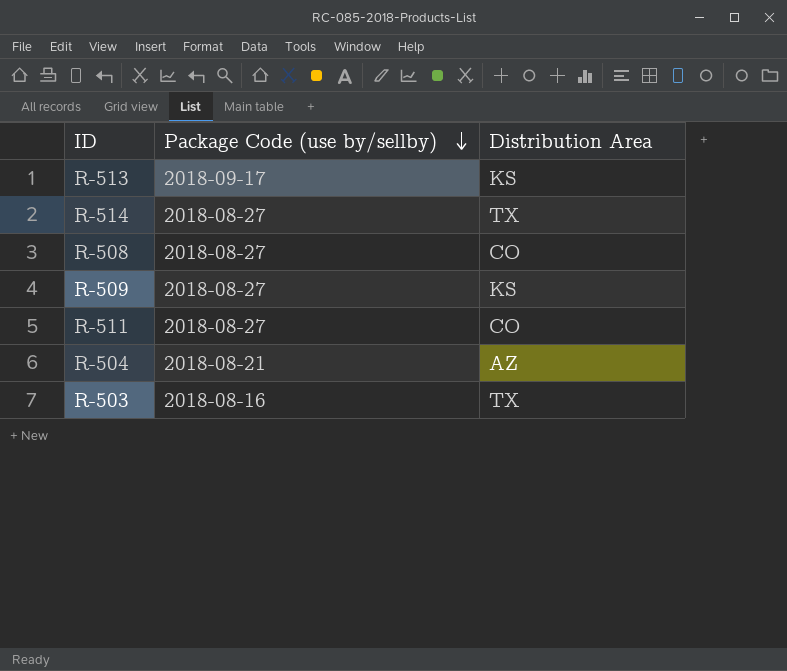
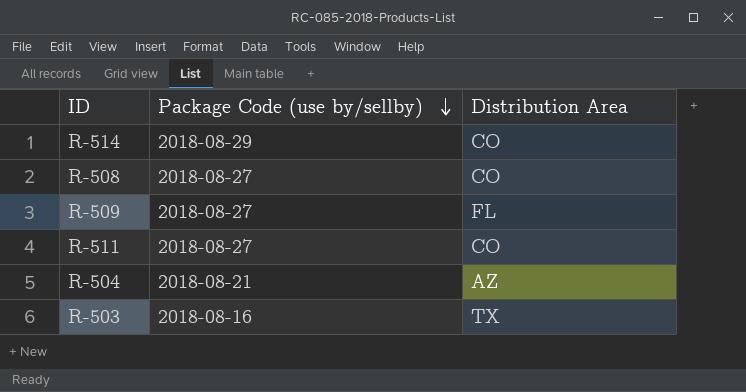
row R-513: 2018-09-17 | KS -> none
R-514 | Package Code (use by/sellby): 2018-08-27 -> 2018-08-29
R-514 | Distribution Area: TX -> CO
R-509 | Distribution Area: KS -> FL

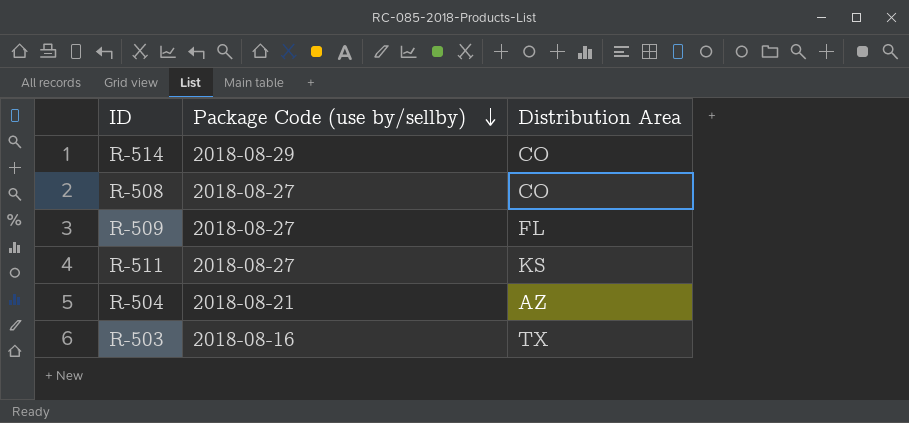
R-511 | Distribution Area: CO -> KS

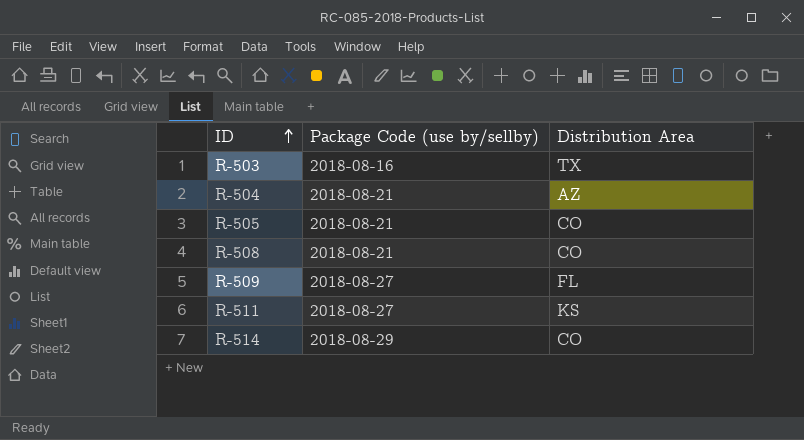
row order: Package Code (use by/sellby) descending -> ID ascending
row R-505: none -> 2018-08-21 | CO
R-508 | Package Code (use by/sellby): 2018-08-27 -> 2018-08-21

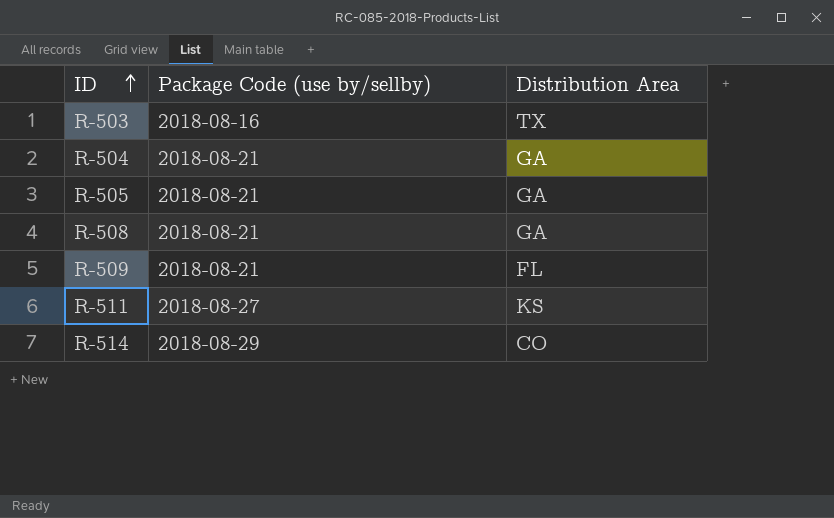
R-504 | Distribution Area: AZ -> GA
R-505 | Distribution Area: CO -> GA
R-508 | Distribution Area: CO -> GA
R-509 | Package Code (use by/sellby): 2018-08-27 -> 2018-08-21

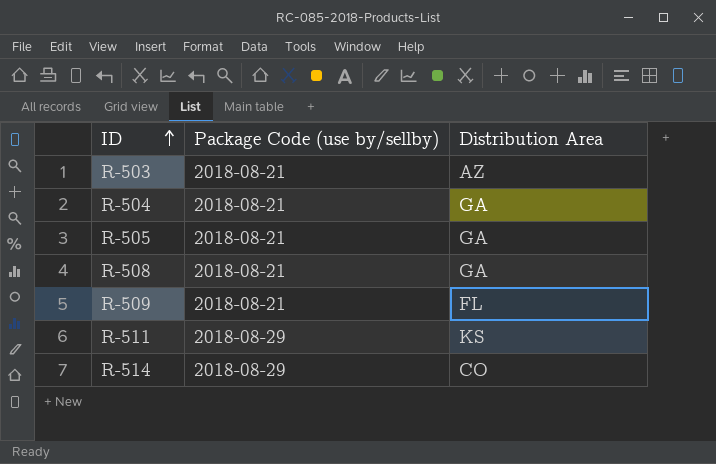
R-503 | Package Code (use by/sellby): 2018-08-16 -> 2018-08-21
R-503 | Distribution Area: TX -> AZ
R-511 | Package Code (use by/sellby): 2018-08-27 -> 2018-08-29

